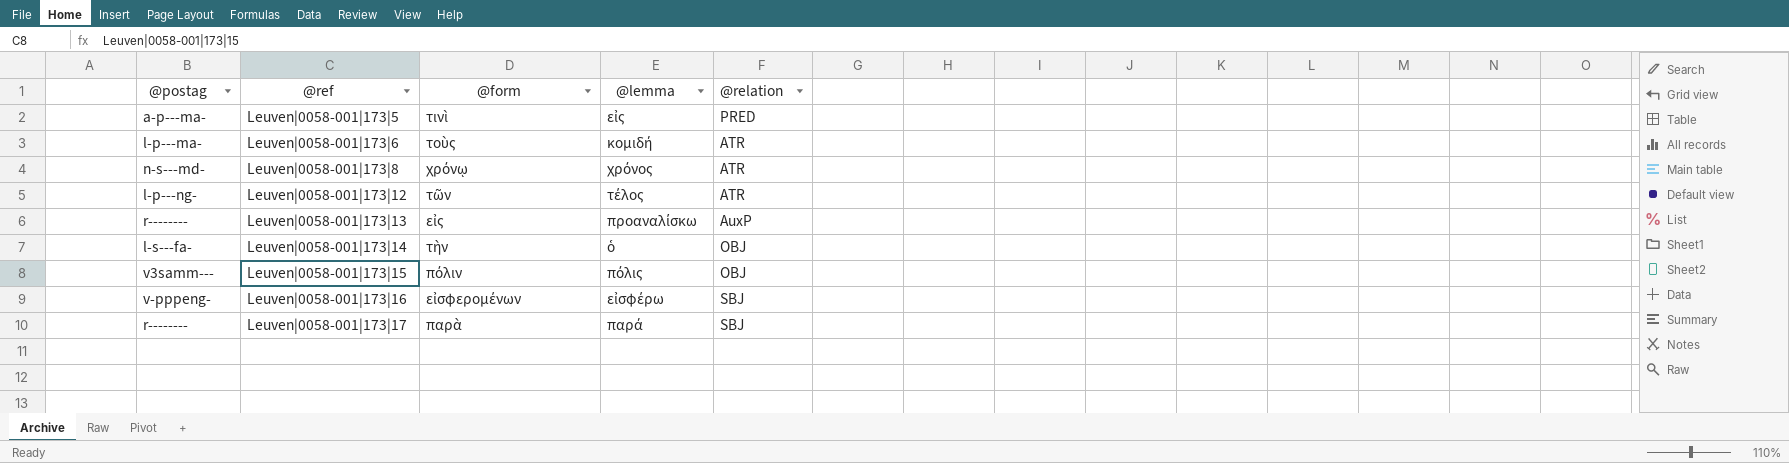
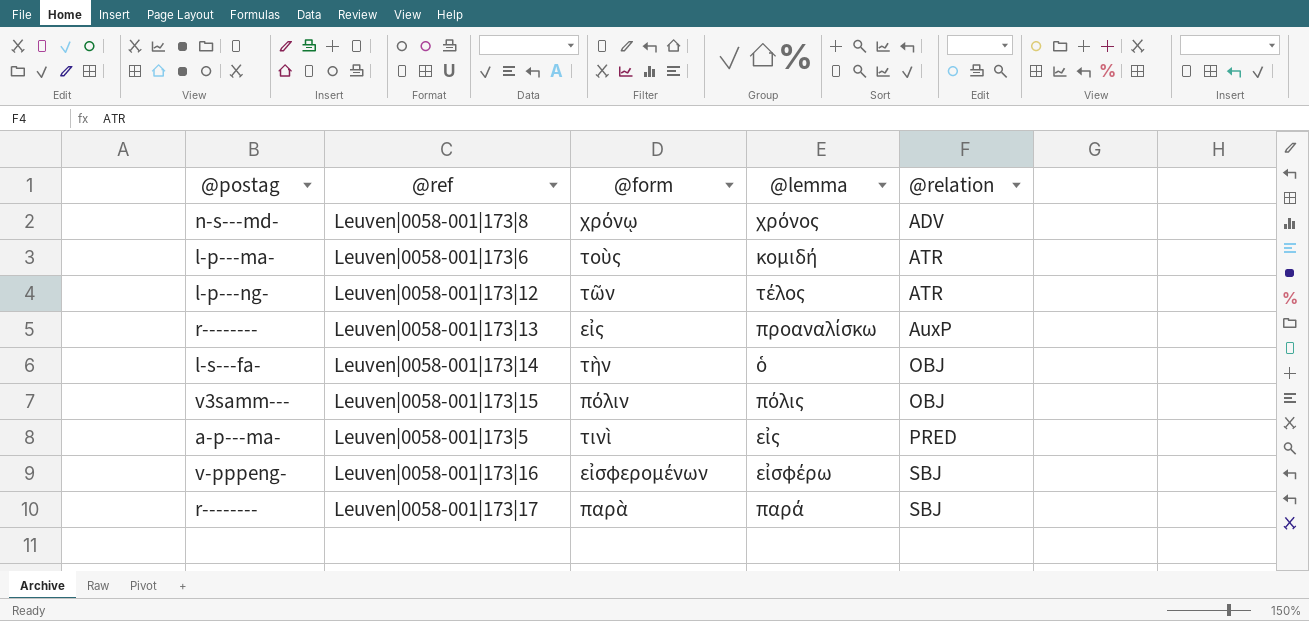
row order: @ref ascending -> @relation ascending
Leuven|0058-001|173|8 | @relation: ATR -> ADV

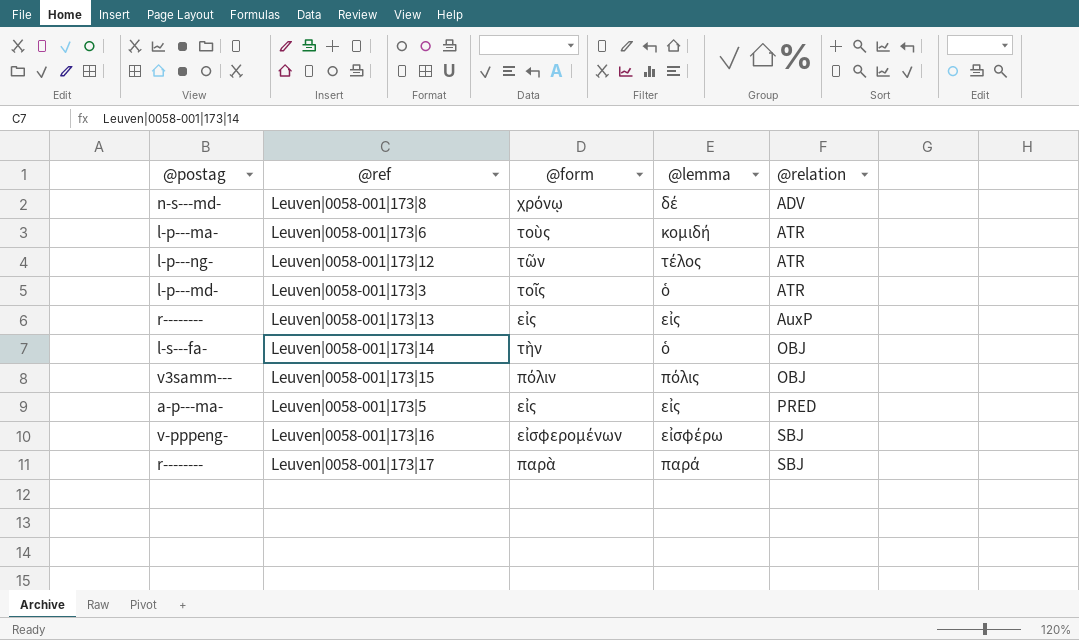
Leuven|0058-001|173|8 | @lemma: χρόνος -> δέ
row Leuven|0058-001|173|3: none -> l-p---md- | τοῖς | ὁ | ATR
Leuven|0058-001|173|13 | @lemma: προαναλίσκω -> εἰς
Leuven|0058-001|173|5 | @form: τινὶ -> εἰς

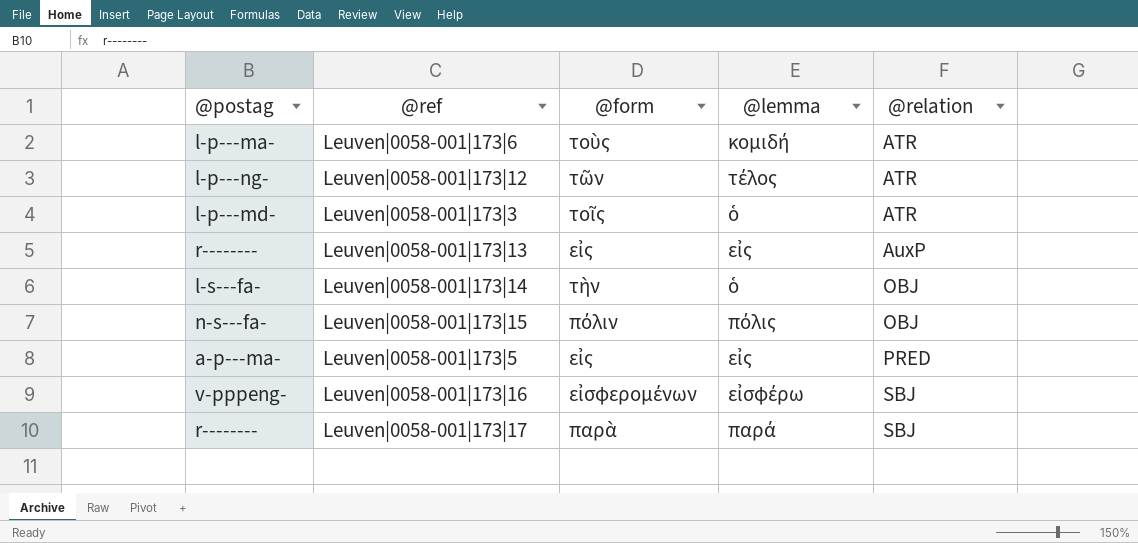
row Leuven|0058-001|173|8: n-s---md- | χρόνῳ | δέ | ADV -> none
Leuven|0058-001|173|15 | @postag: v3samm--- -> n-s---fa-

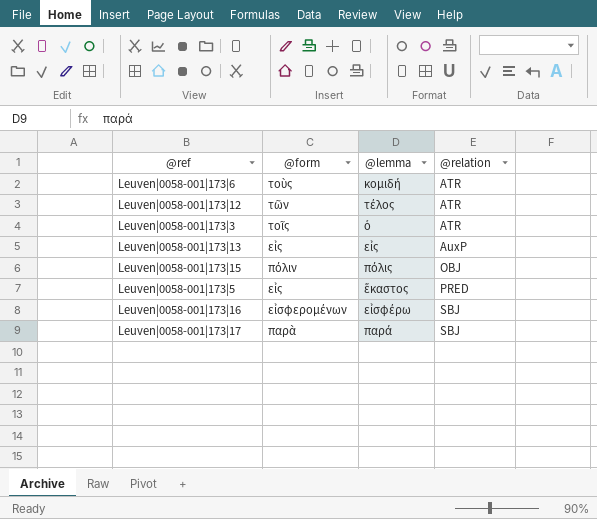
column @postag | position: 1 -> none
row Leuven|0058-001|173|14: l-s---fa- | τὴν | ὁ | OBJ -> none
Leuven|0058-001|173|5 | @lemma: εἰς -> ἕκαστος

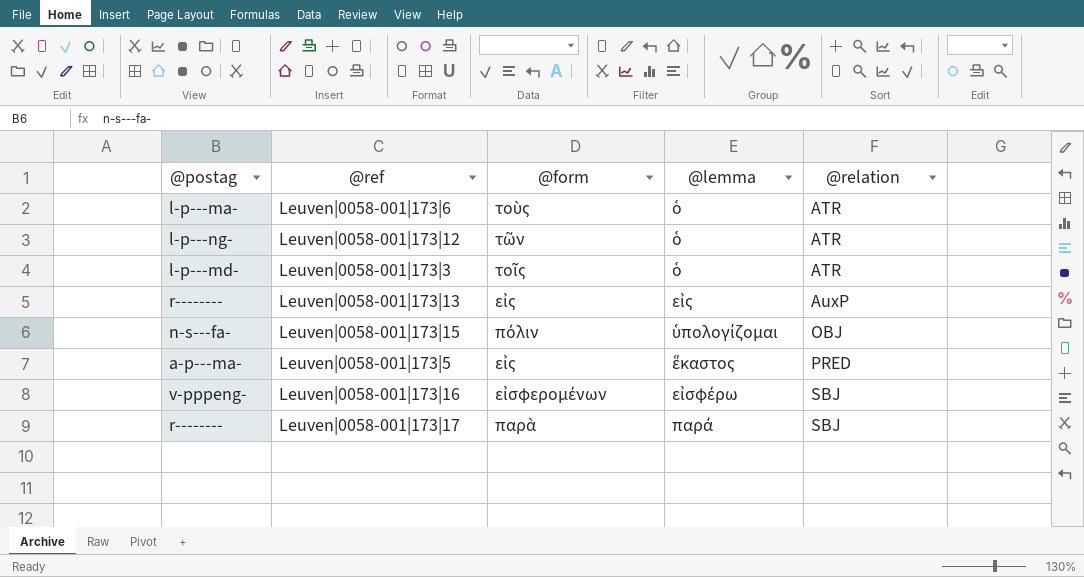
column @postag | position: none -> 1
Leuven|0058-001|173|6 | @lemma: κομιδή -> ὁ
Leuven|0058-001|173|12 | @lemma: τέλος -> ὁ
Leuven|0058-001|173|15 | @lemma: πόλις -> ὑπολογίζομαι

